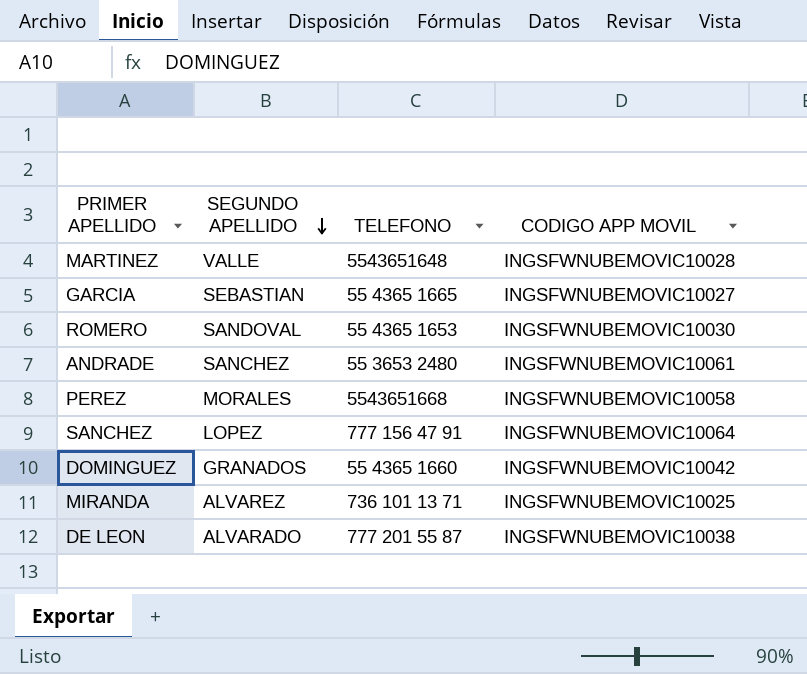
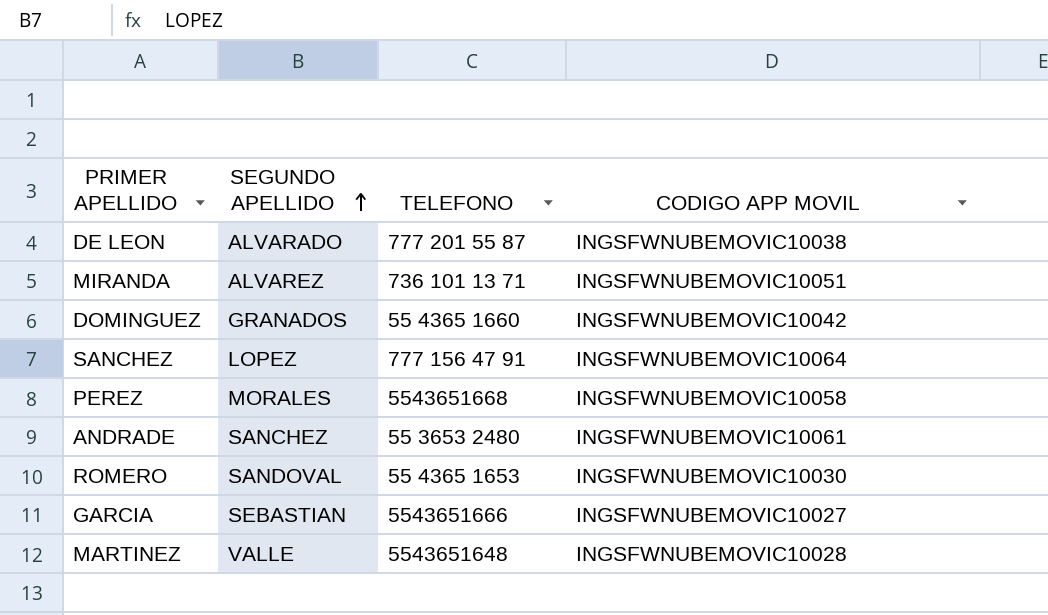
row order: SEGUNDO APELLIDO descending -> SEGUNDO APELLIDO ascending
MIRANDA | CODIGO APP MOVIL: INGSFWNUBEMOVIC10025 -> INGSFWNUBEMOVIC10051
GARCIA | TELEFONO: 55 4365 1665 -> 5543651666

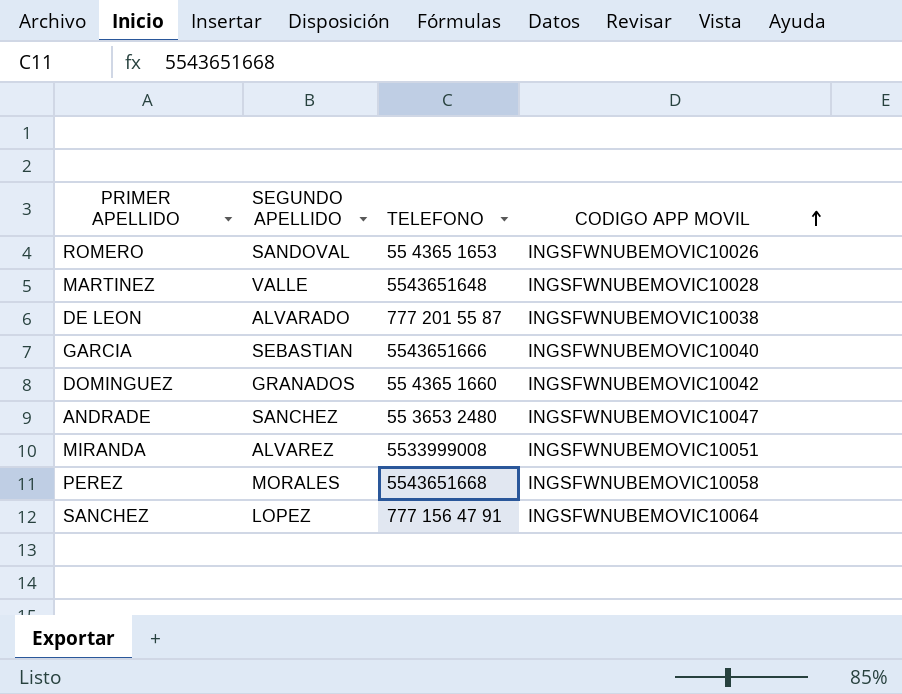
row order: SEGUNDO APELLIDO ascending -> CODIGO APP MOVIL ascending
ROMERO | CODIGO APP MOVIL: INGSFWNUBEMOVIC10030 -> INGSFWNUBEMOVIC10026
GARCIA | CODIGO APP MOVIL: INGSFWNUBEMOVIC10027 -> INGSFWNUBEMOVIC10040
ANDRADE | CODIGO APP MOVIL: INGSFWNUBEMOVIC10061 -> INGSFWNUBEMOVIC10047
MIRANDA | TELEFONO: 736 101 13 71 -> 5533999008

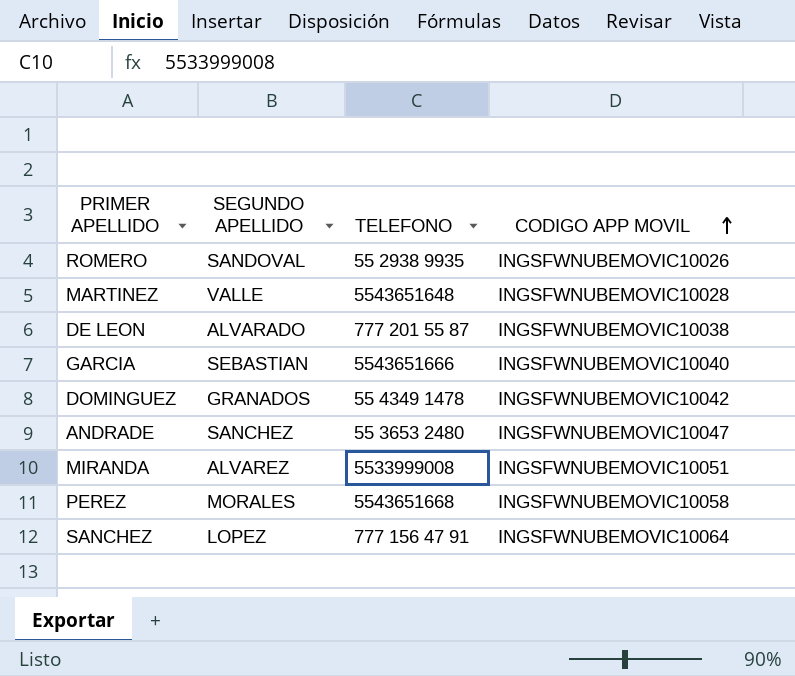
ROMERO | TELEFONO: 55 4365 1653 -> 55 2938 9935
DOMINGUEZ | TELEFONO: 55 4365 1660 -> 55 4349 1478

